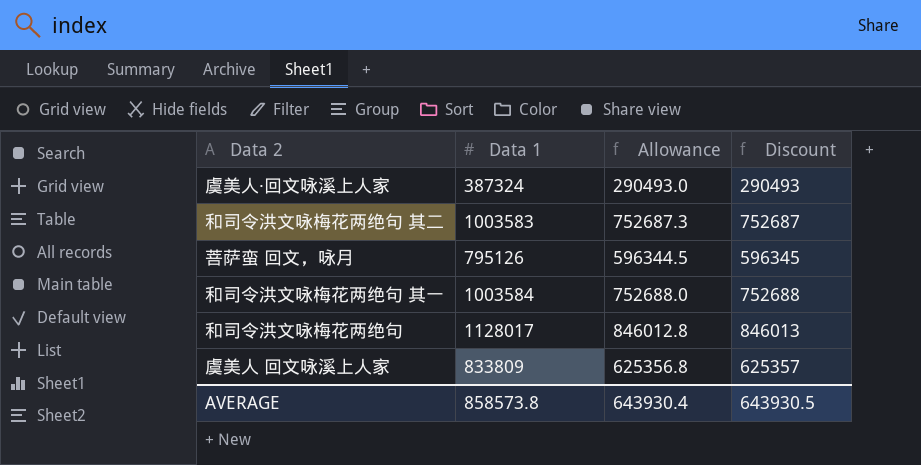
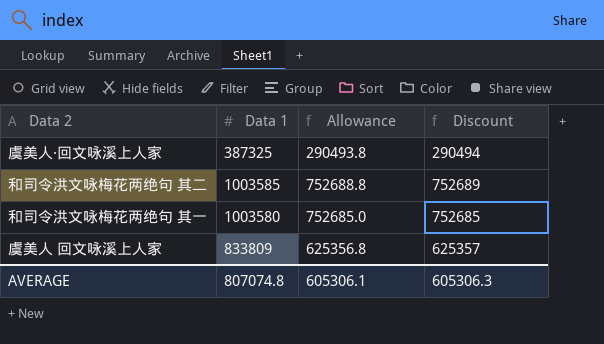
row 菩萨蛮 回文，咏月: 795126 | 596344.5 | 596345 -> none
row 和司令洪文咏梅花两绝句: 1128017 | 846012.8 | 846013 -> none
虞美人·回文咏溪上人家 | Data 1: 387324 -> 387325
虞美人·回文咏溪上人家 | Allowance: 290493.0 -> 290493.8
虞美人·回文咏溪上人家 | Discount: 290493 -> 290494
和司令洪文咏梅花两绝句 其二 | Data 1: 1003583 -> 1003585
和司令洪文咏梅花两绝句 其二 | Allowance: 752687.3 -> 752688.8
和司令洪文咏梅花两绝句 其二 | Discount: 752687 -> 752689
和司令洪文咏梅花两绝句 其一 | Data 1: 1003584 -> 1003580
和司令洪文咏梅花两绝句 其一 | Allowance: 752688.0 -> 752685.0
和司令洪文咏梅花两绝句 其一 | Discount: 752688 -> 752685
AVERAGE | Data 1: 858573.8 -> 807074.8
AVERAGE | Allowance: 643930.4 -> 605306.1
AVERAGE | Discount: 643930.5 -> 605306.3

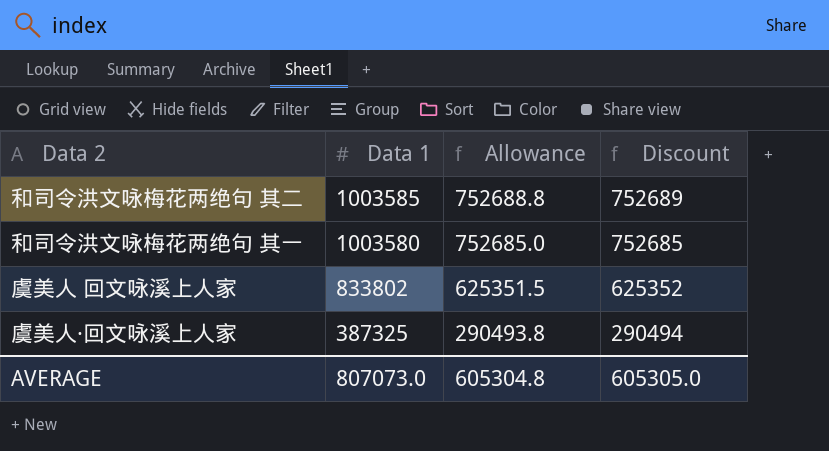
row order: none -> Data 1 descending
虞美人 回文咏溪上人家 | Data 1: 833809 -> 833802
虞美人 回文咏溪上人家 | Allowance: 625356.8 -> 625351.5
虞美人 回文咏溪上人家 | Discount: 625357 -> 625352
AVERAGE | Data 1: 807074.8 -> 807073.0
AVERAGE | Allowance: 605306.1 -> 605304.8
AVERAGE | Discount: 605306.3 -> 605305.0

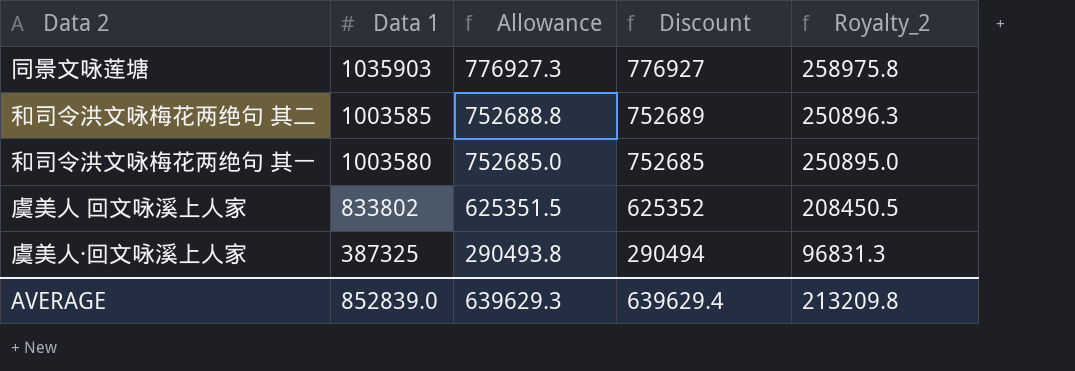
column Royalty_2 | formula: none -> [Data 1] * 0.25
row 同景文咏莲塘: none -> 1035903 | 776927.3 | 776927 | 258975.8
AVERAGE | Data 1: 807073.0 -> 852839.0
AVERAGE | Allowance: 605304.8 -> 639629.3
AVERAGE | Discount: 605305.0 -> 639629.4

